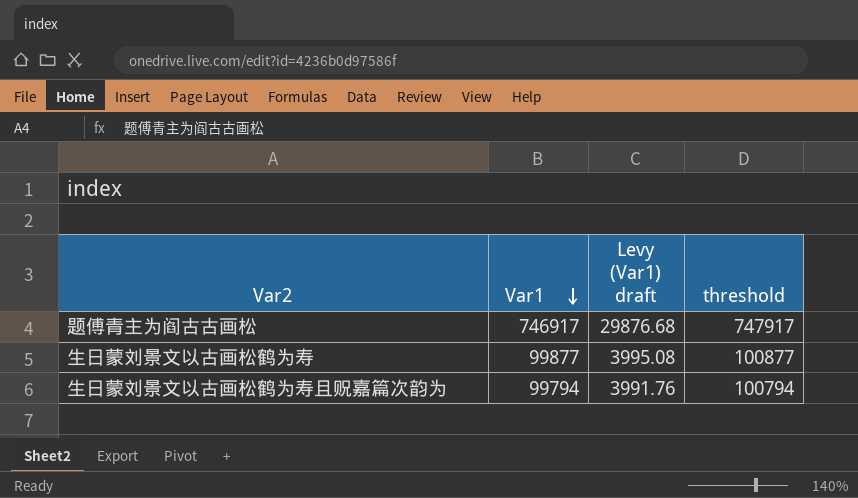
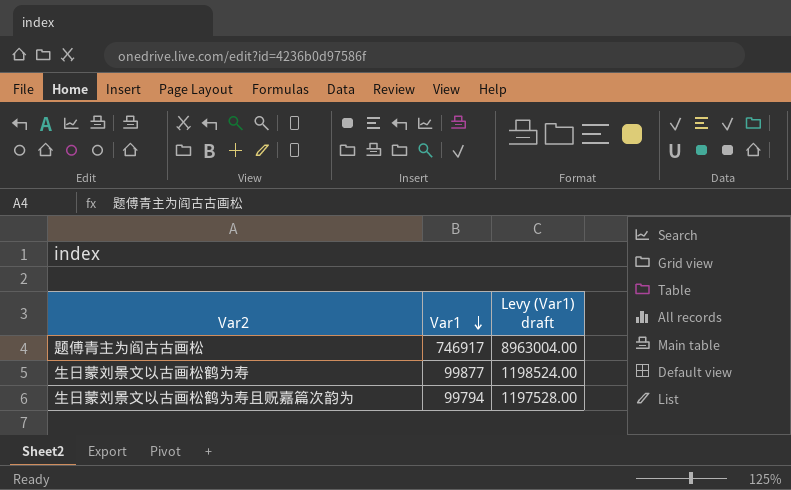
column threshold | formula: [Var1] + 1000 -> none
column Levy (Var1) draft | formula: [Var1] * 0.04 -> [Var1] * 12

